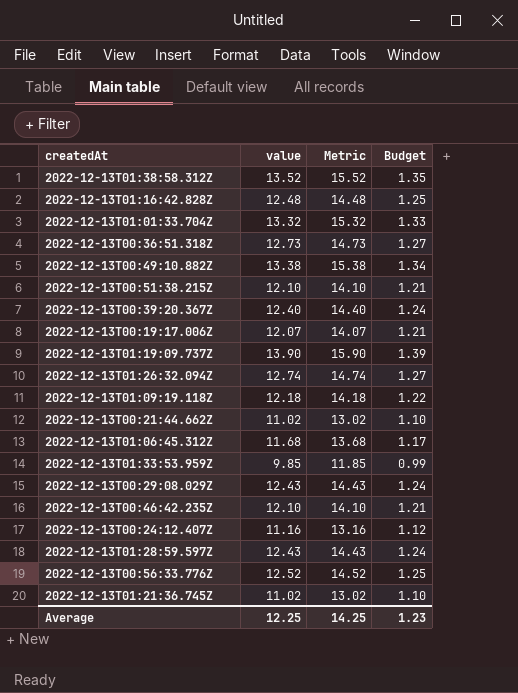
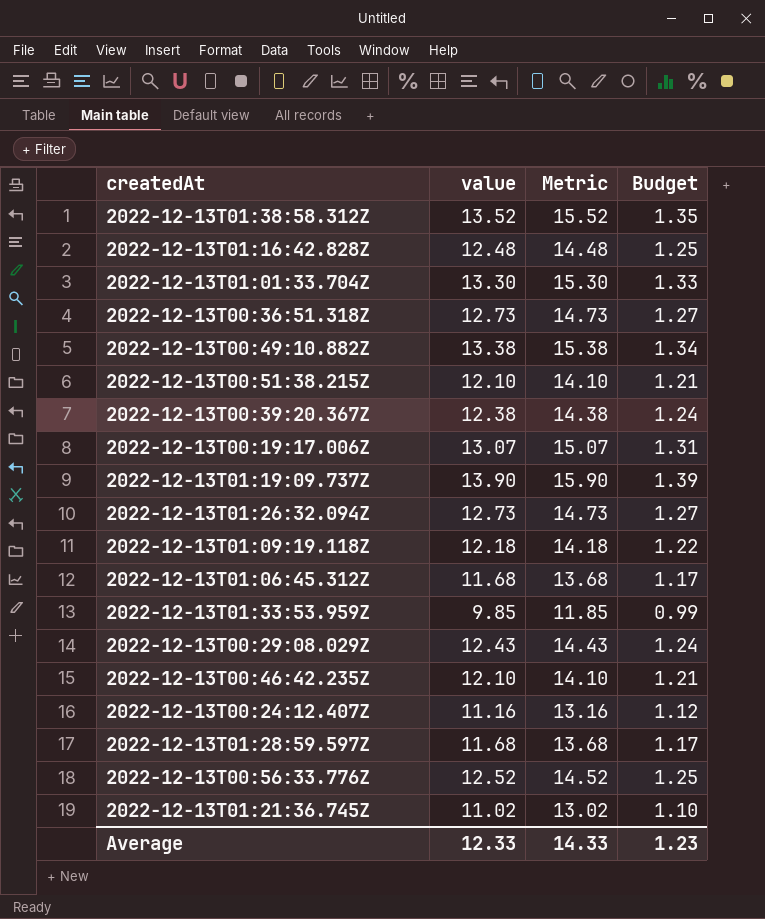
row 2022-12-13T00:21:44.662Z: 11.02 | 13.02 | 1.10 -> none
2022-12-13T01:01:33.704Z | value: 13.32 -> 13.30
2022-12-13T01:01:33.704Z | Metric: 15.32 -> 15.30
2022-12-13T00:39:20.367Z | value: 12.40 -> 12.38
2022-12-13T00:39:20.367Z | Metric: 14.40 -> 14.38
2022-12-13T00:19:17.006Z | value: 12.07 -> 13.07
2022-12-13T00:19:17.006Z | Metric: 14.07 -> 15.07
2022-12-13T00:19:17.006Z | Budget: 1.21 -> 1.31
2022-12-13T01:26:32.094Z | value: 12.74 -> 12.73
2022-12-13T01:26:32.094Z | Metric: 14.74 -> 14.73
2022-12-13T01:28:59.597Z | value: 12.43 -> 11.68
2022-12-13T01:28:59.597Z | Metric: 14.43 -> 13.68
2022-12-13T01:28:59.597Z | Budget: 1.24 -> 1.17
Average | value: 12.25 -> 12.33
Average | Metric: 14.25 -> 14.33

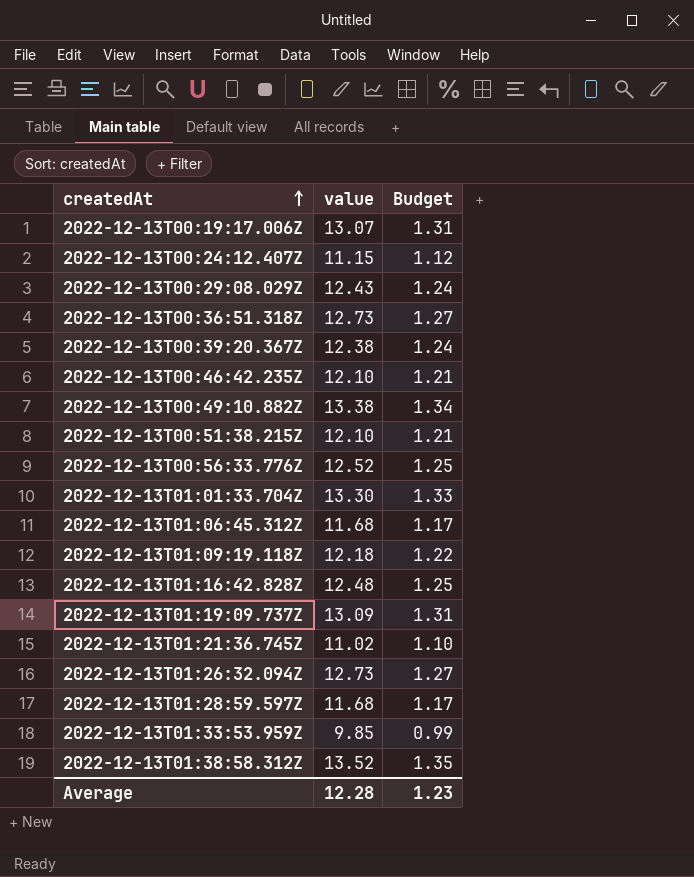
row order: none -> createdAt ascending
column Metric | formula: [value] + 2 -> none
2022-12-13T00:24:12.407Z | value: 11.16 -> 11.15
2022-12-13T01:19:09.737Z | value: 13.90 -> 13.09
2022-12-13T01:19:09.737Z | Budget: 1.39 -> 1.31
Average | value: 12.33 -> 12.28

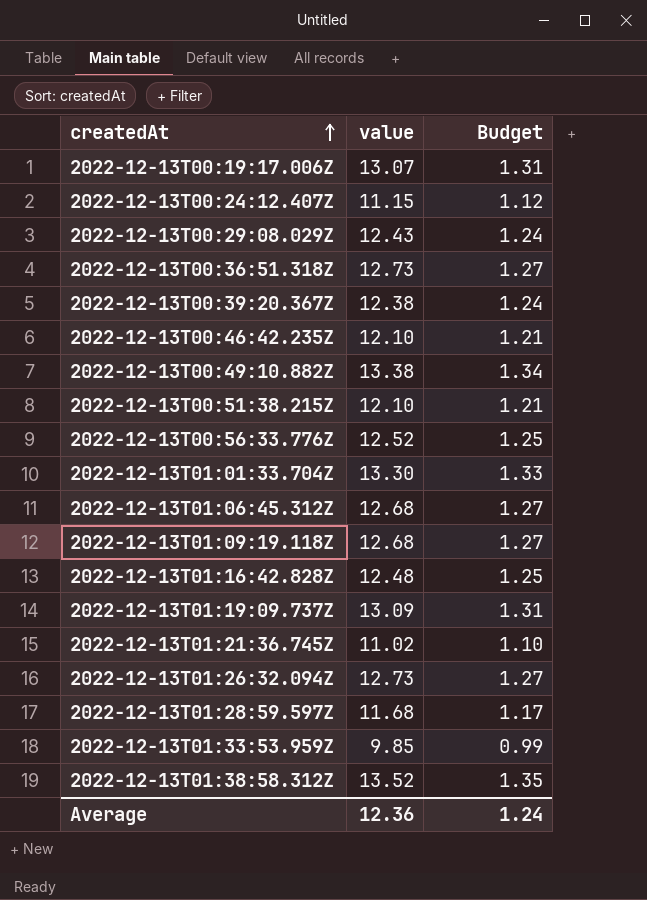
2022-12-13T01:06:45.312Z | value: 11.68 -> 12.68
2022-12-13T01:06:45.312Z | Budget: 1.17 -> 1.27
2022-12-13T01:09:19.118Z | value: 12.18 -> 12.68
2022-12-13T01:09:19.118Z | Budget: 1.22 -> 1.27
Average | value: 12.28 -> 12.36
Average | Budget: 1.23 -> 1.24

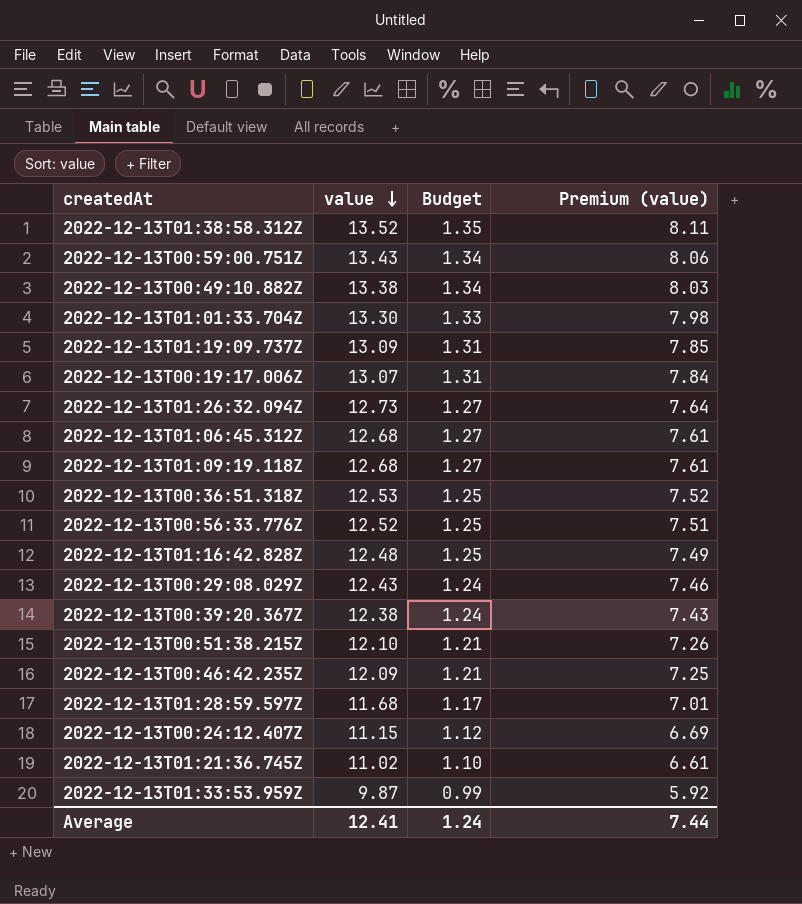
row order: createdAt ascending -> value descending
column Premium (value) | formula: none -> [value] * 0.6
row 2022-12-13T00:59:00.751Z: none -> 13.43 | 1.34 | 8.06
2022-12-13T00:36:51.318Z | value: 12.73 -> 12.53
2022-12-13T00:36:51.318Z | Budget: 1.27 -> 1.25
2022-12-13T00:46:42.235Z | value: 12.10 -> 12.09
2022-12-13T01:33:53.959Z | value: 9.85 -> 9.87
Average | value: 12.36 -> 12.41

